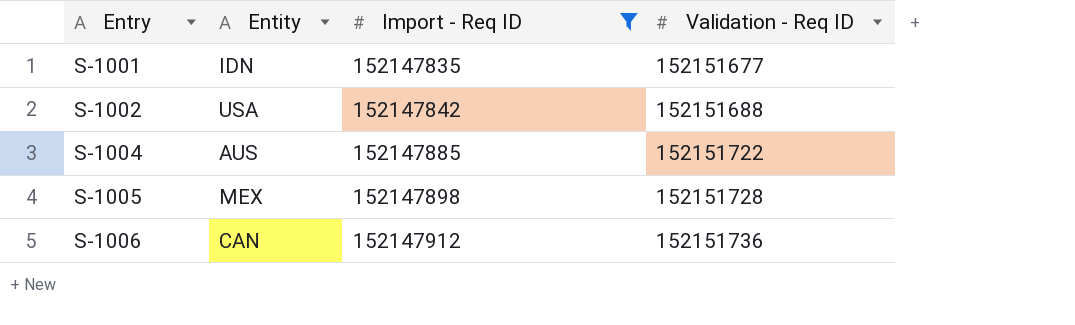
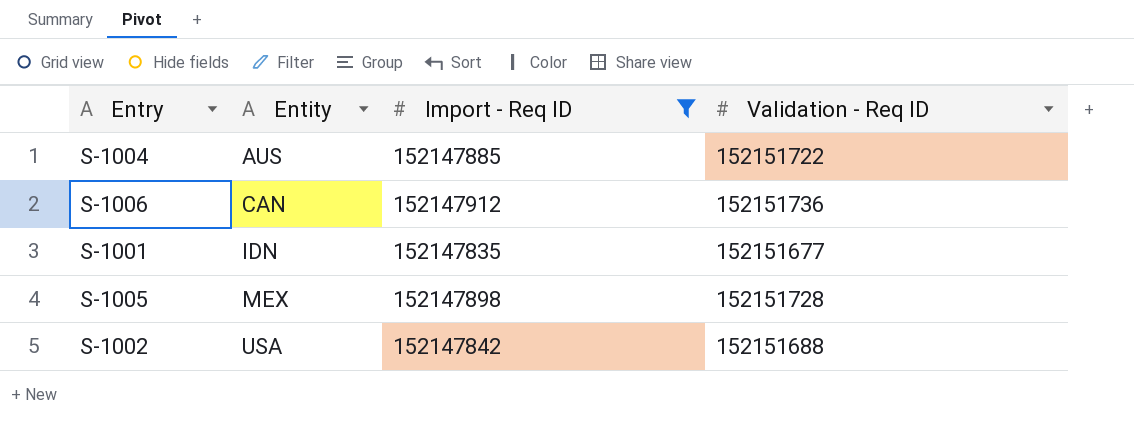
row order: Entry ascending -> Entity ascending

